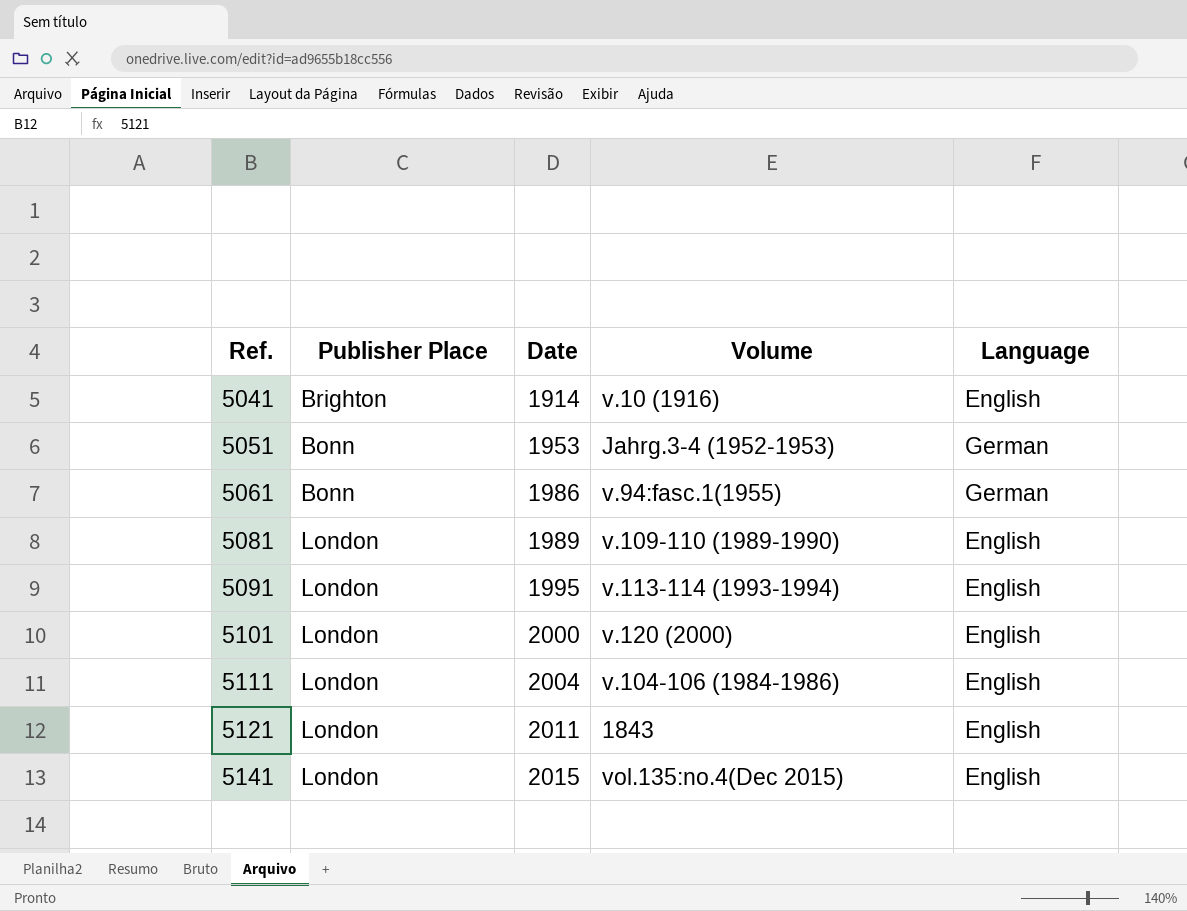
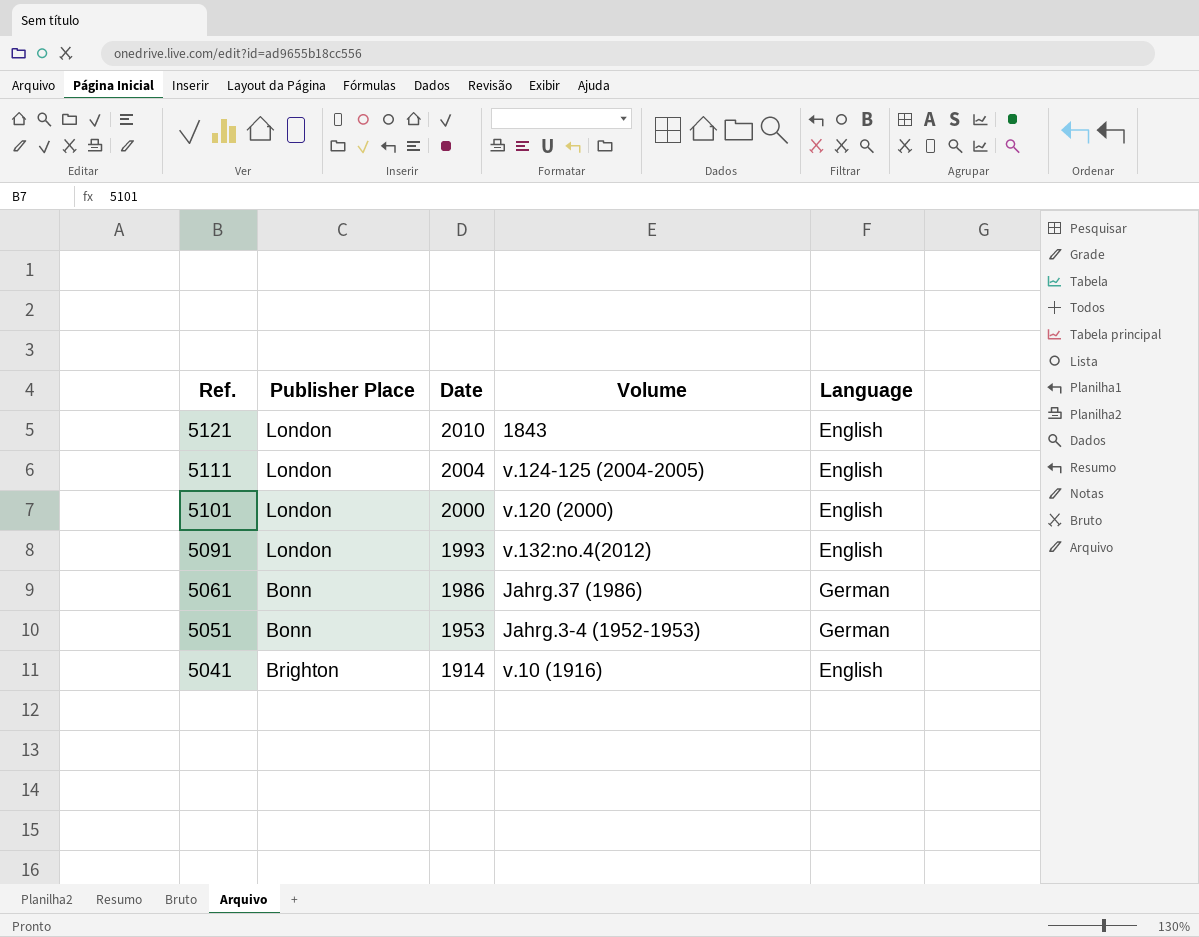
row order: Ref. ascending -> Ref. descending
row 5081: London | 1989 | v.109-110 (1989-1990) | English -> none
row 5141: London | 2015 | vol.135:no.4(Dec 2015) | English -> none
5121 | Date: 2011 -> 2010
5111 | Volume: v.104-106 (1984-1986) -> v.124-125 (2004-2005)
5091 | Date: 1995 -> 1993
5091 | Volume: v.113-114 (1993-1994) -> v.132:no.4(2012)
5061 | Volume: v.94:fasc.1(1955) -> Jahrg.37 (1986)

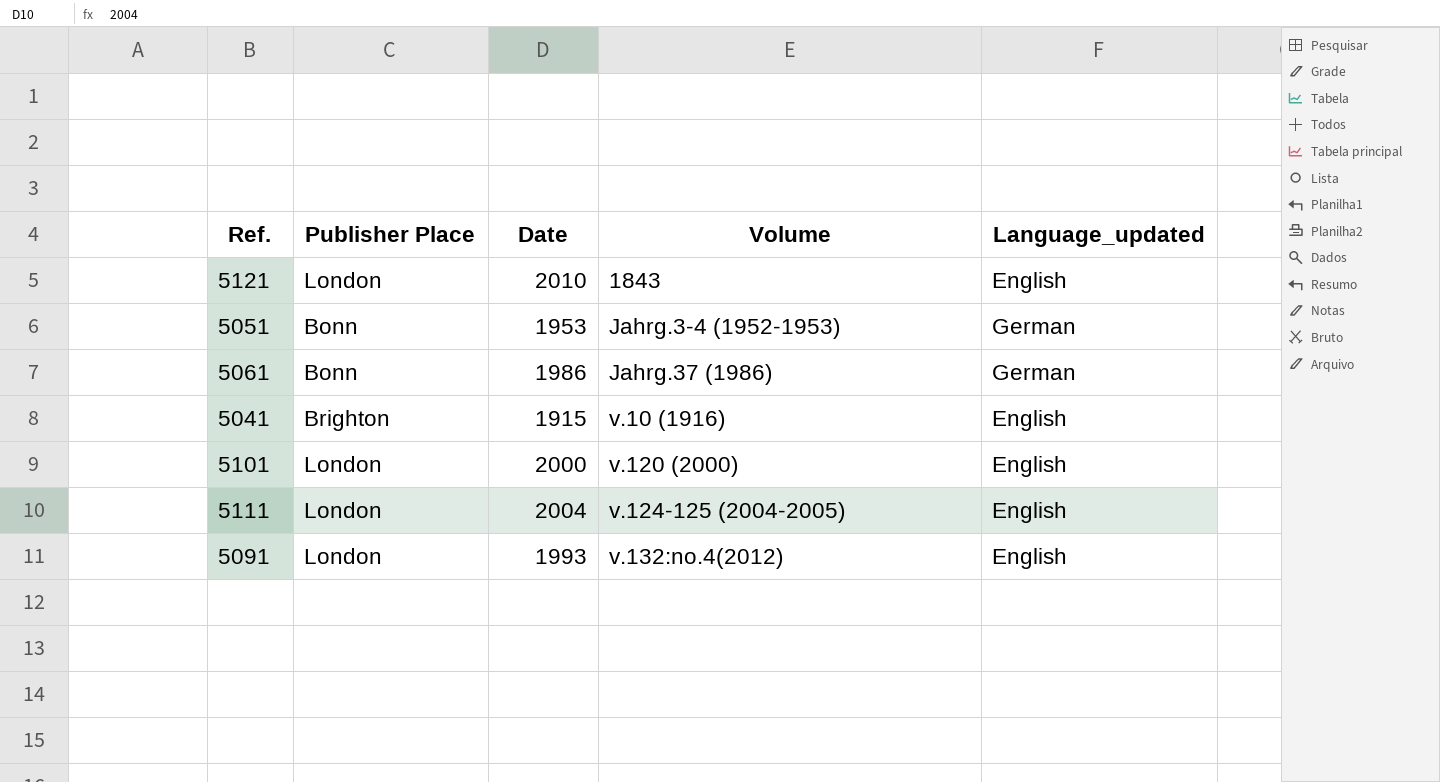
row order: Ref. descending -> Volume ascending
column name: Language -> Language_updated
5041 | Date: 1914 -> 1915

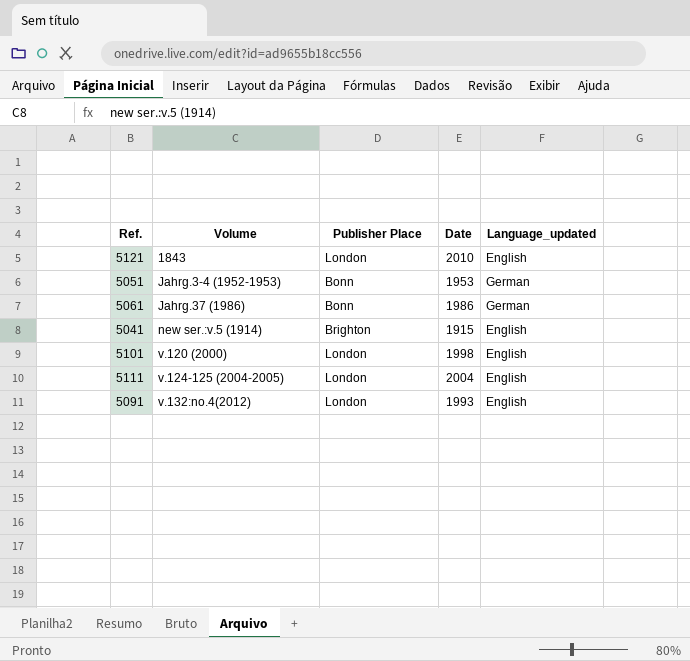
column Volume | position: 4 -> 2
5041 | Volume: v.10 (1916) -> new ser.:v.5 (1914)
5101 | Date: 2000 -> 1998

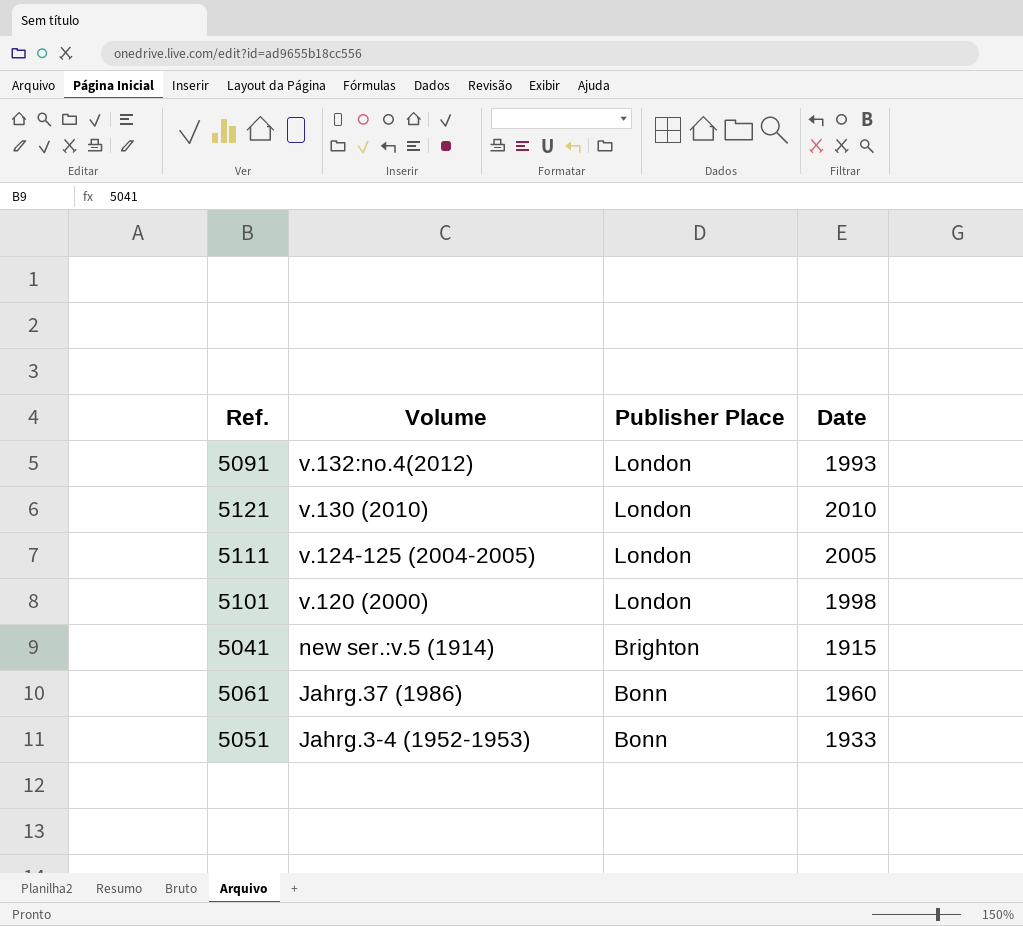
row order: Volume ascending -> Volume descending
column Language_updated | position: 5 -> none
5121 | Volume: 1843 -> v.130 (2010)
5111 | Date: 2004 -> 2005
5061 | Date: 1986 -> 1960
5051 | Date: 1953 -> 1933

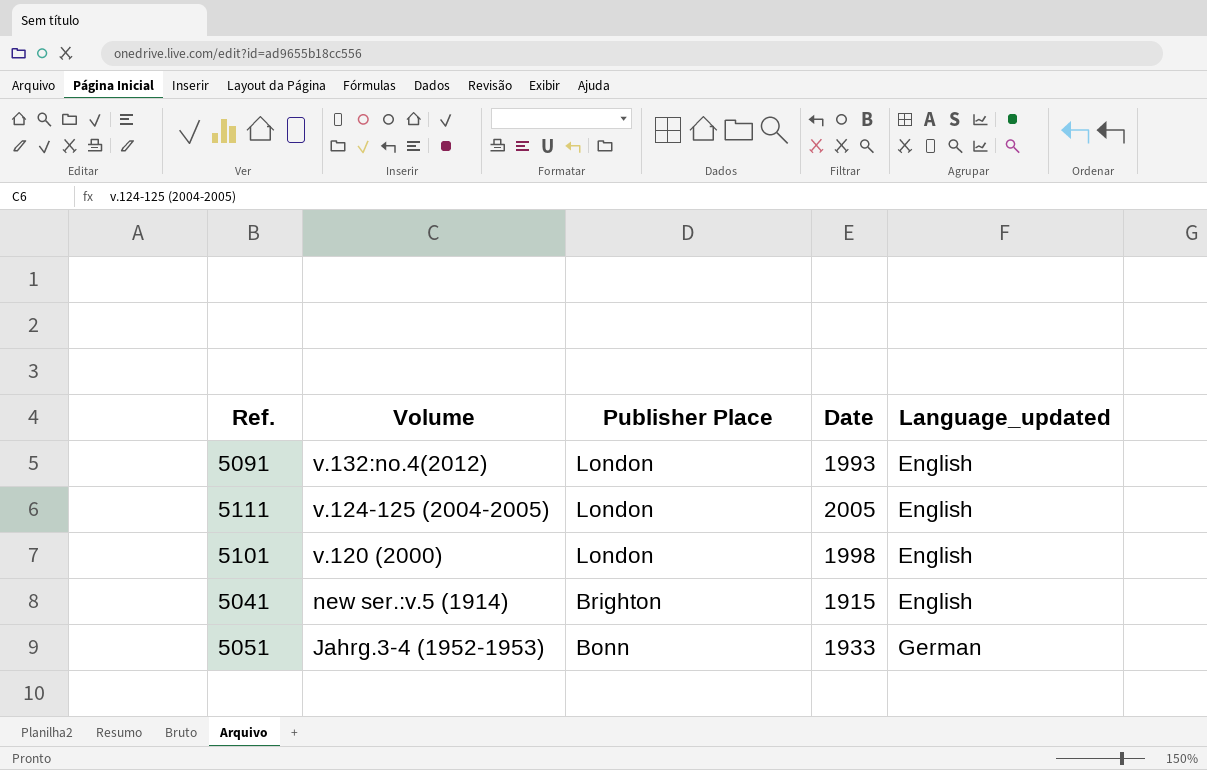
column Language_updated | position: none -> 5
row 5121: v.130 (2010) | London | 2010 -> none
row 5061: Jahrg.37 (1986) | Bonn | 1960 -> none

